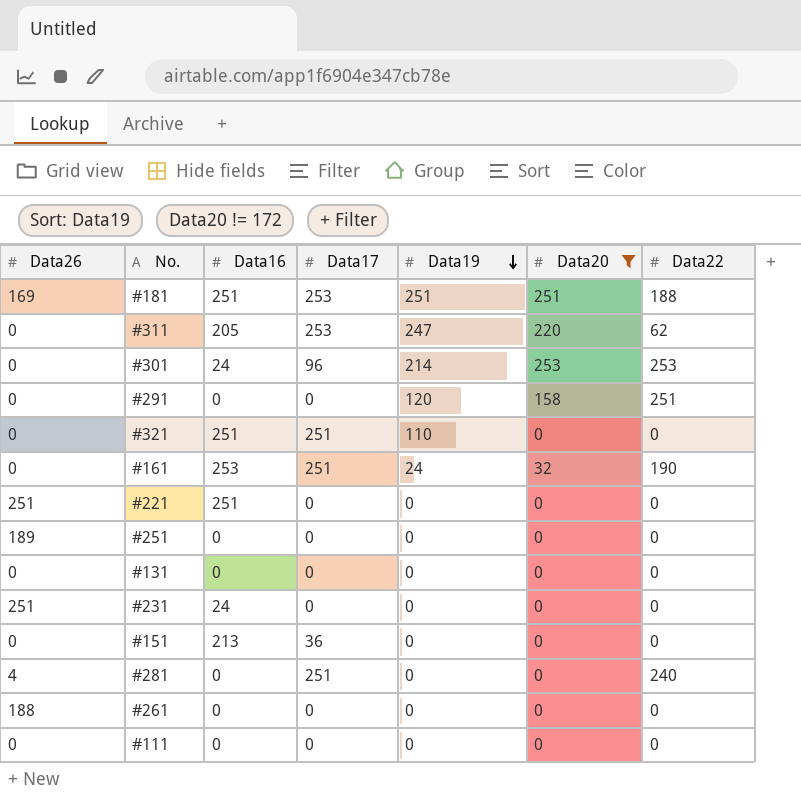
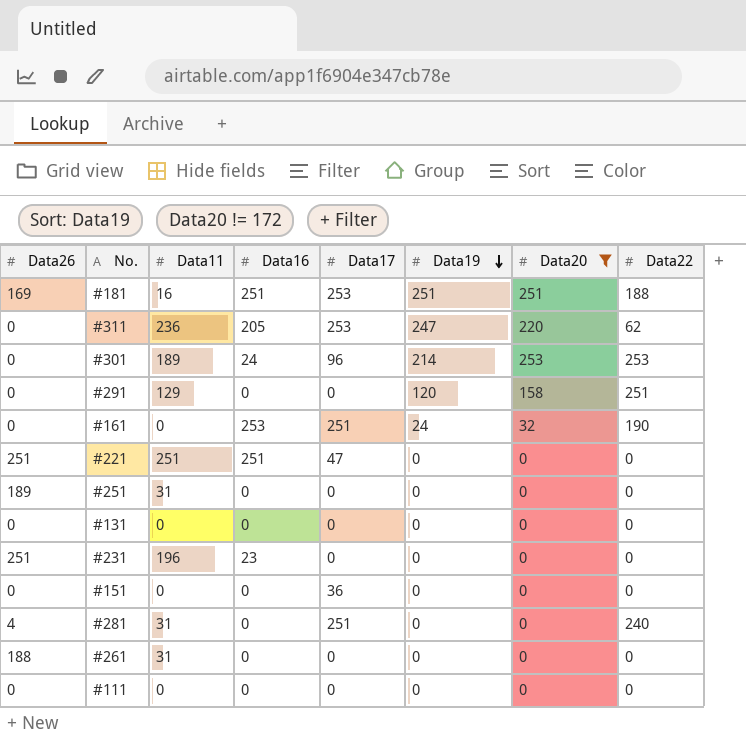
column Data11 | position: none -> 3
row #321: 0 | 251 | 251 | 110 | 0 | 0 -> none
#221 | Data17: 0 -> 47
#231 | Data16: 24 -> 23
#151 | Data16: 213 -> 0

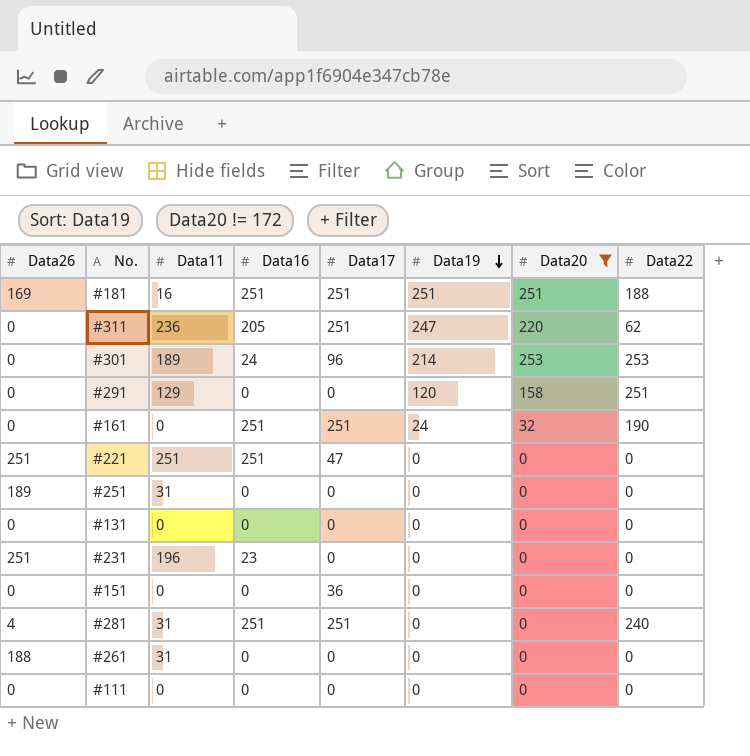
#181 | Data17: 253 -> 251
#311 | Data17: 253 -> 251
#161 | Data16: 253 -> 251
#281 | Data16: 0 -> 251

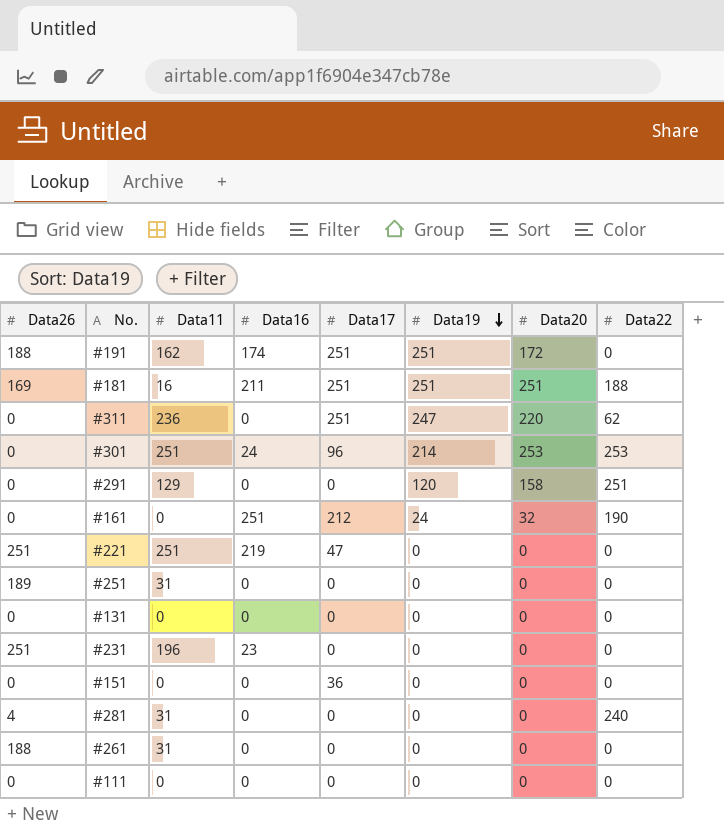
filter: Data20 != 172 -> none
#181 | Data16: 251 -> 211
#311 | Data16: 205 -> 0
#301 | Data11: 189 -> 251
#161 | Data17: 251 -> 212
#221 | Data16: 251 -> 219
#281 | Data16: 251 -> 0
#281 | Data17: 251 -> 0

